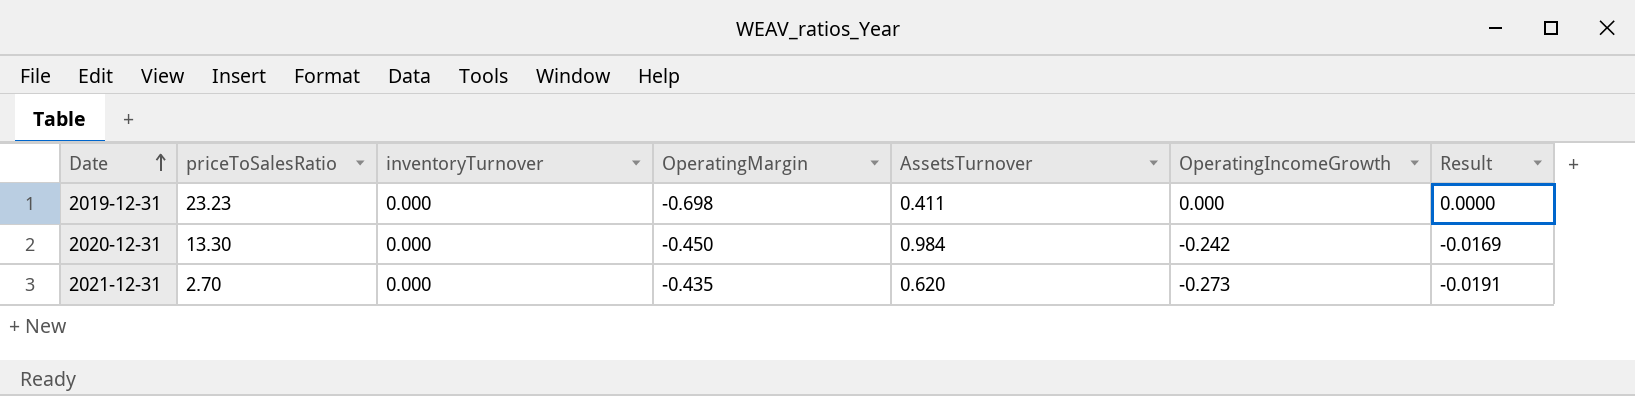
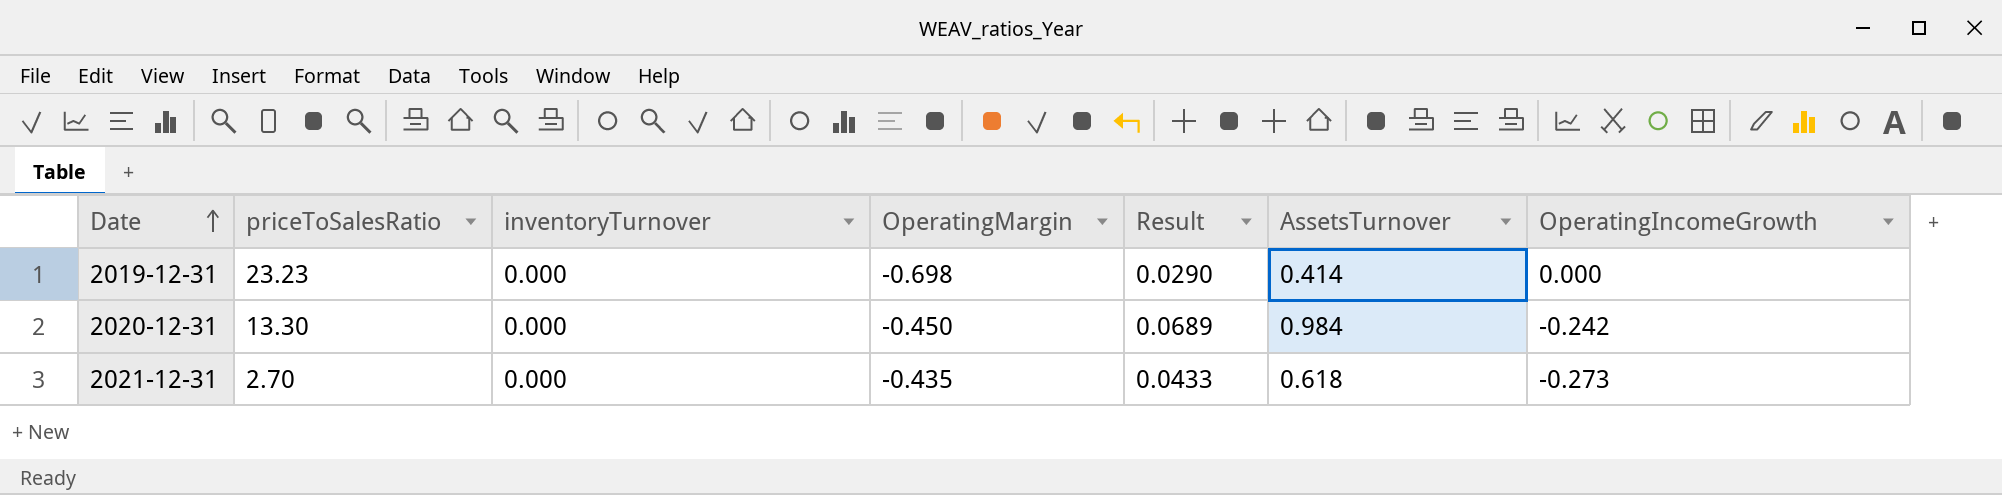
column Result | formula: [OperatingIncomeGrowth] * 0.07 -> [AssetsTurnover] * 0.07
column Result | position: 7 -> 5
2019-12-31 | AssetsTurnover: 0.411 -> 0.414
2021-12-31 | AssetsTurnover: 0.620 -> 0.618

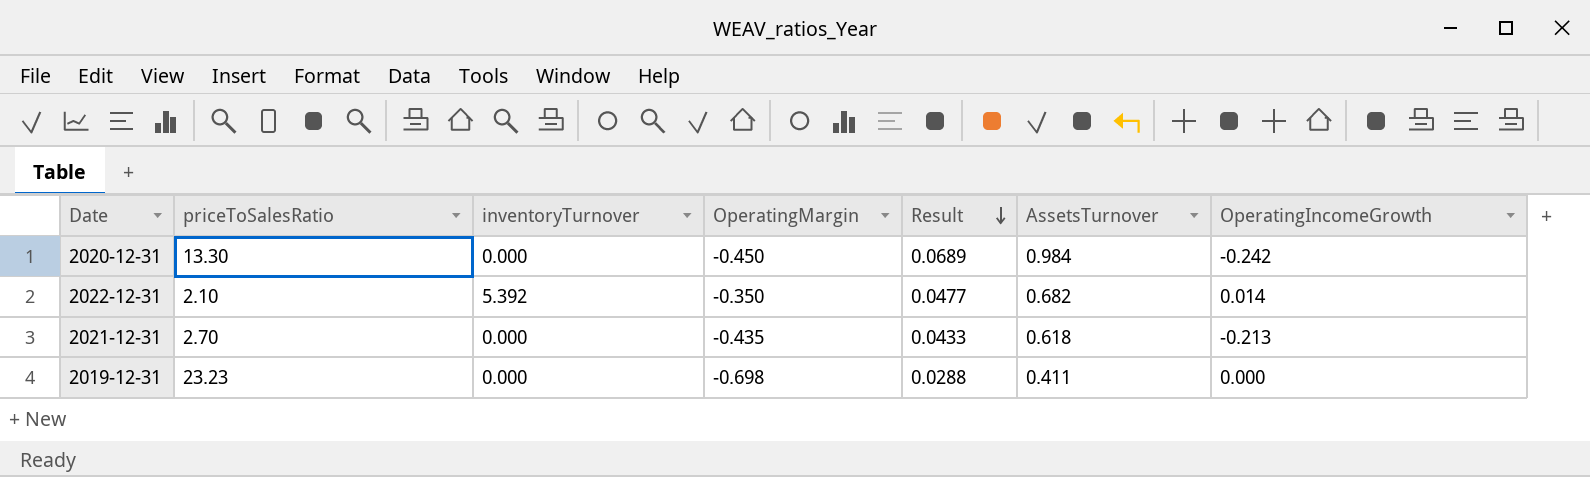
row order: Date ascending -> Result descending
row 2022-12-31: none -> 2.10 | 5.392 | -0.350 | 0.0477 | 0.682 | 0.014
2021-12-31 | OperatingIncomeGrowth: -0.273 -> -0.213
2019-12-31 | Result: 0.0290 -> 0.0288
2019-12-31 | AssetsTurnover: 0.414 -> 0.411

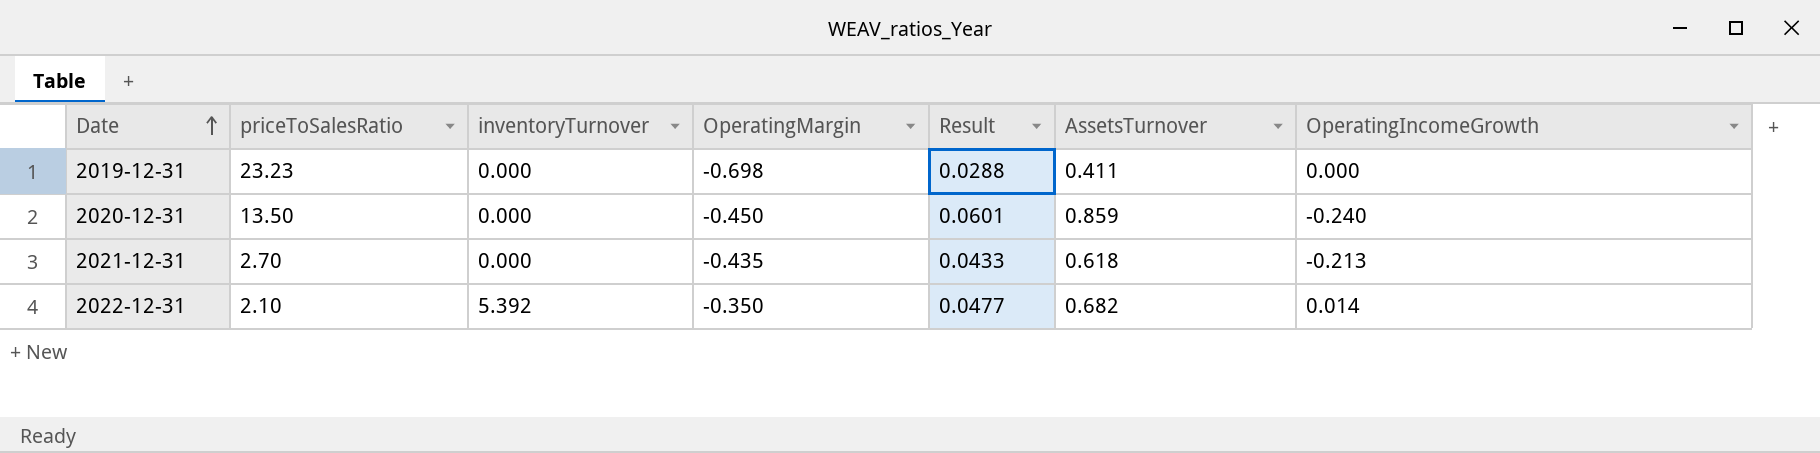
row order: Result descending -> Date ascending
2020-12-31 | priceToSalesRatio: 13.30 -> 13.50
2020-12-31 | Result: 0.0689 -> 0.0601
2020-12-31 | AssetsTurnover: 0.984 -> 0.859
2020-12-31 | OperatingIncomeGrowth: -0.242 -> -0.240

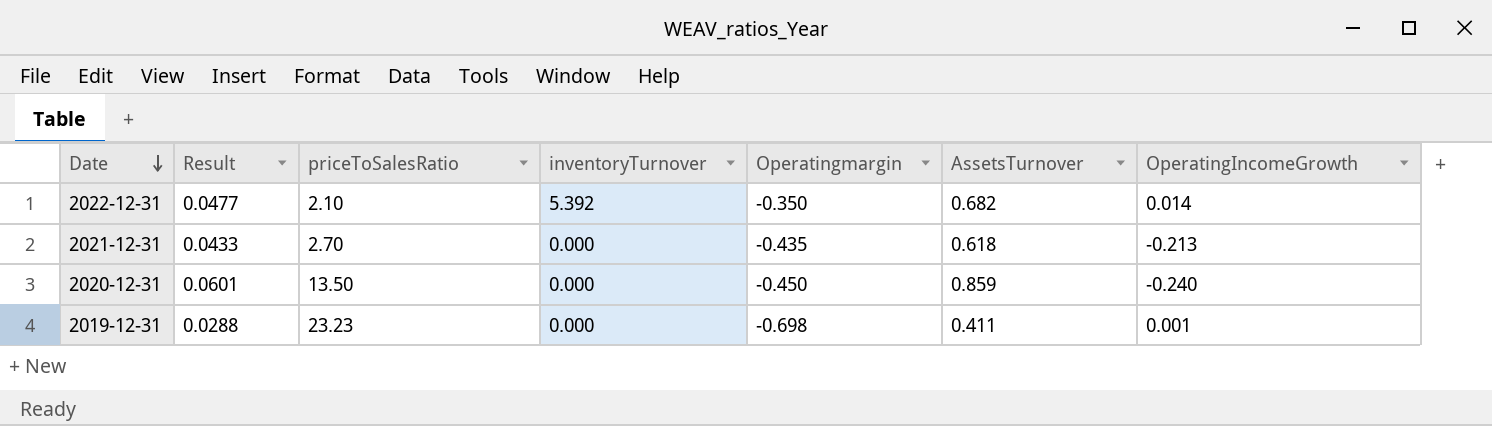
row order: Date ascending -> Date descending
column Result | position: 5 -> 2
column name: OperatingMargin -> Operatingmargin
2019-12-31 | OperatingIncomeGrowth: 0.000 -> 0.001

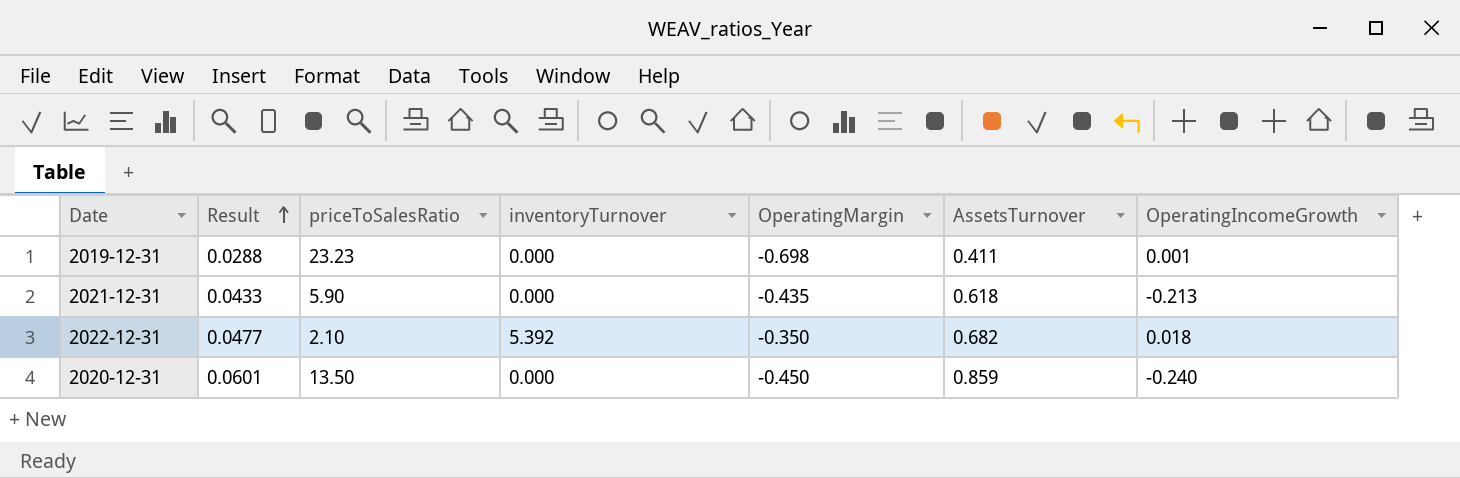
row order: Date descending -> Result ascending
column name: Operatingmargin -> OperatingMargin
2021-12-31 | priceToSalesRatio: 2.70 -> 5.90
2022-12-31 | OperatingIncomeGrowth: 0.014 -> 0.018

